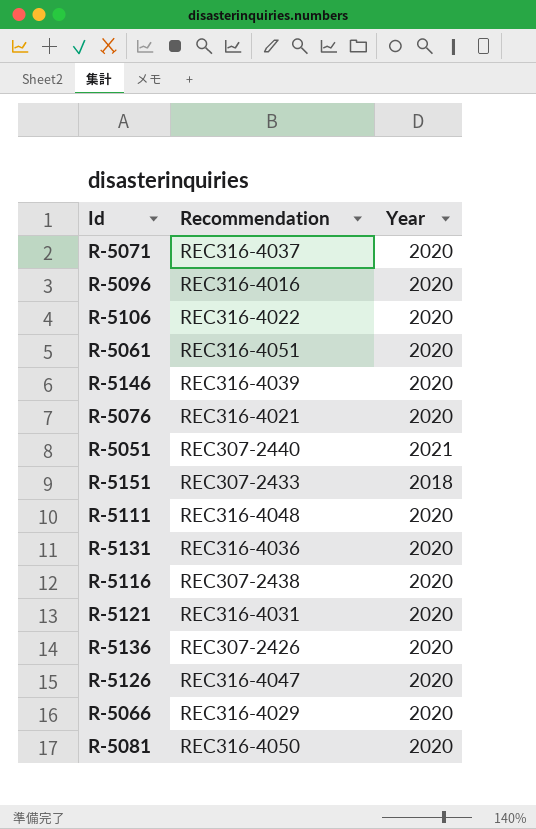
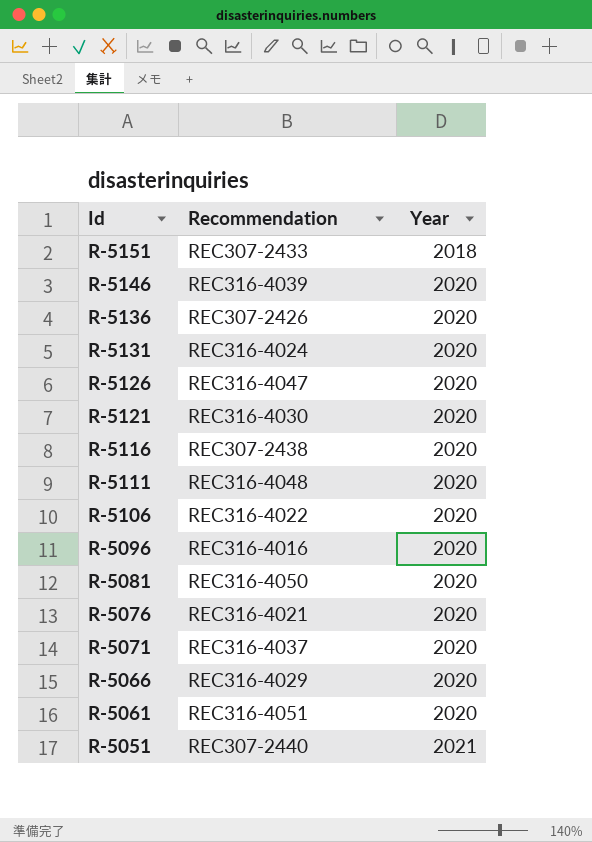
row order: none -> Id descending
R-5131 | Recommendation: REC316-4036 -> REC316-4024
R-5121 | Recommendation: REC316-4031 -> REC316-4030

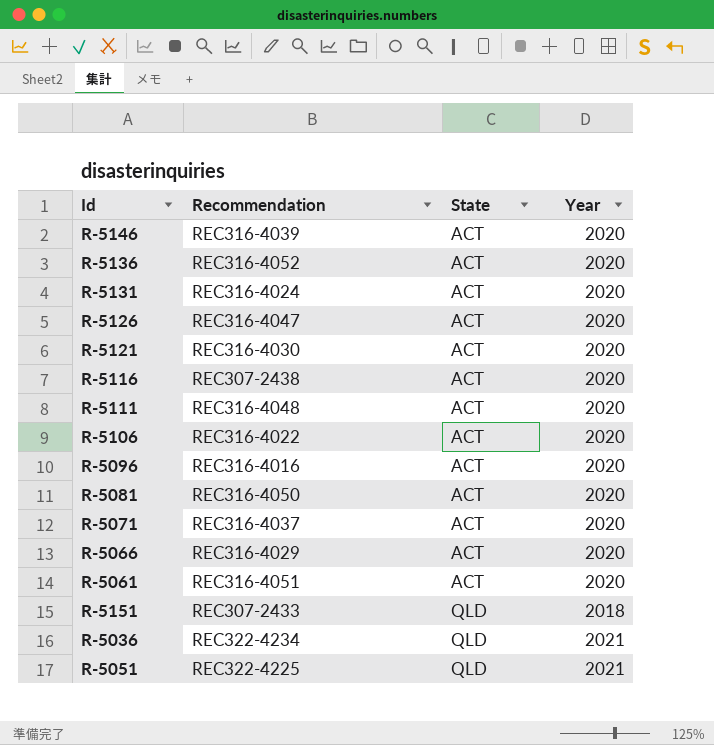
row order: Id descending -> State ascending
column State | position: none -> 3
row R-5076: REC316-4021 | 2020 -> none
R-5136 | Recommendation: REC307-2426 -> REC316-4052
row R-5036: none -> REC322-4234 | QLD | 2021
R-5051 | Recommendation: REC307-2440 -> REC322-4225

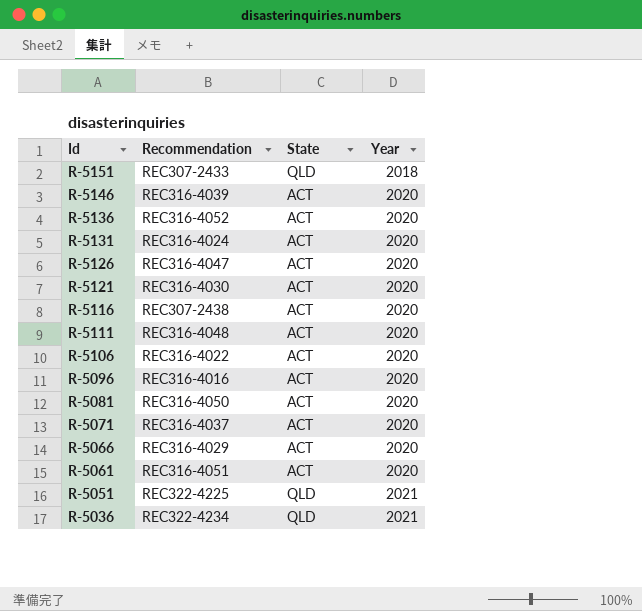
row order: State ascending -> Id descending

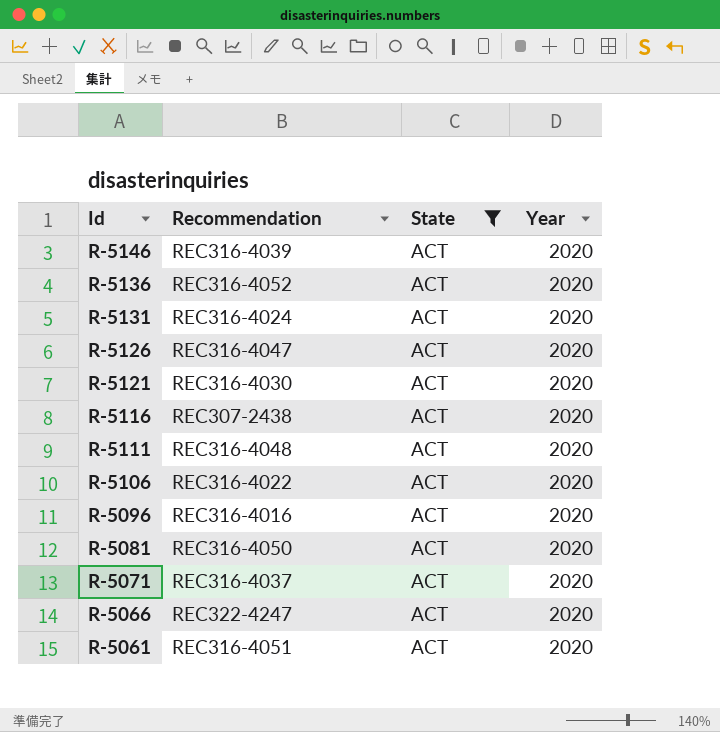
filter: none -> State = ACT
R-5066 | Recommendation: REC316-4029 -> REC322-4247

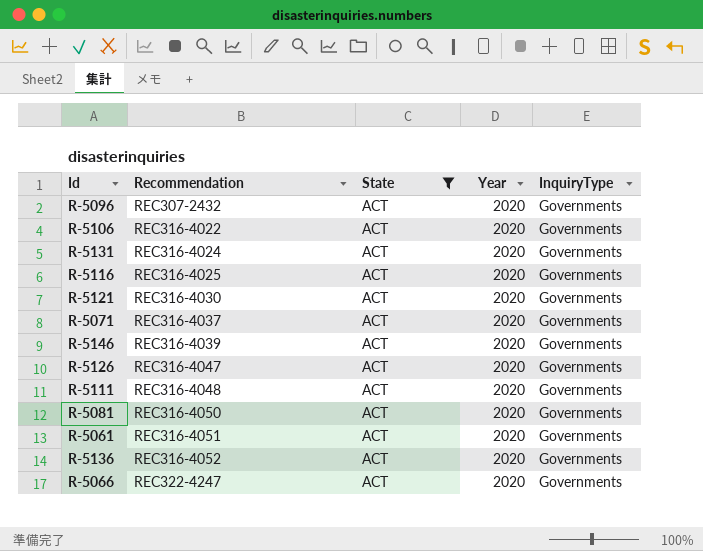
row order: Id descending -> Recommendation ascending
column InquiryType | position: none -> 5
R-5096 | Recommendation: REC316-4016 -> REC307-2432
R-5116 | Recommendation: REC307-2438 -> REC316-4025

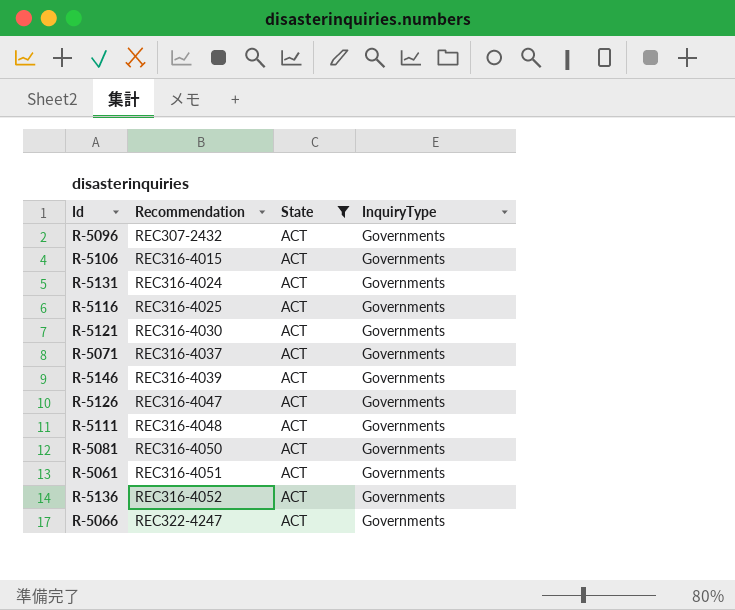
column Year | position: 4 -> none
R-5106 | Recommendation: REC316-4022 -> REC316-4015

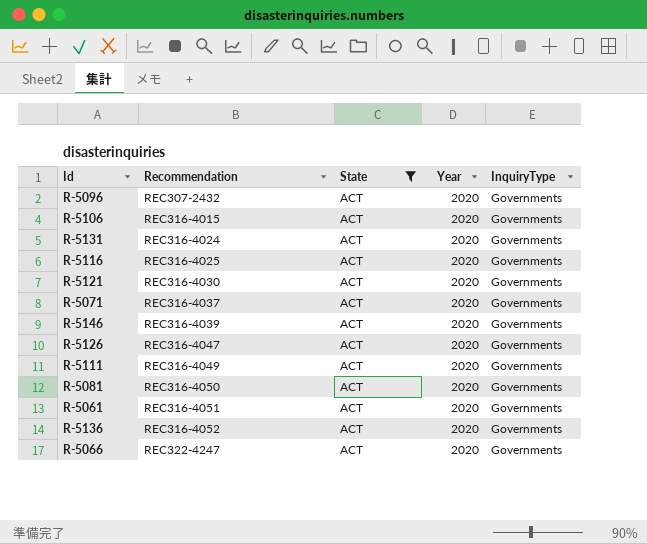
column Year | position: none -> 4
R-5111 | Recommendation: REC316-4048 -> REC316-4049

